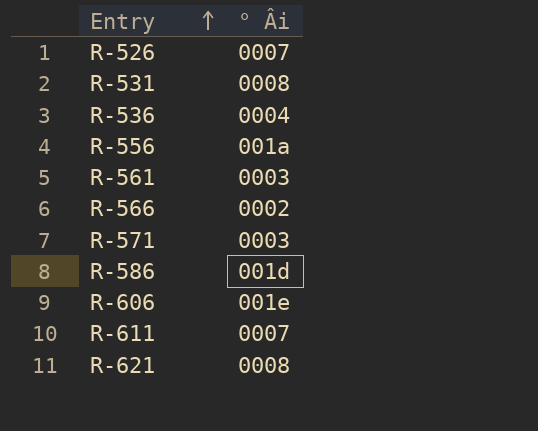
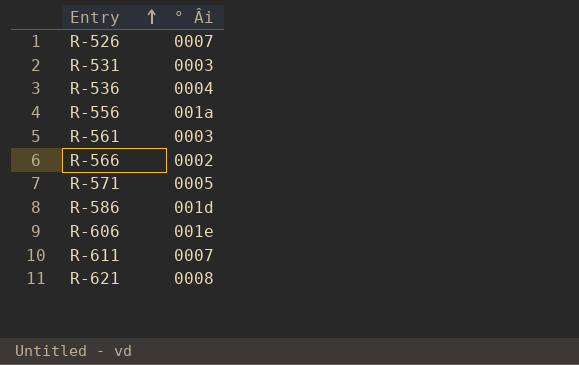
R-531 | ° Âi: 0008 -> 0003
R-571 | ° Âi: 0003 -> 0005

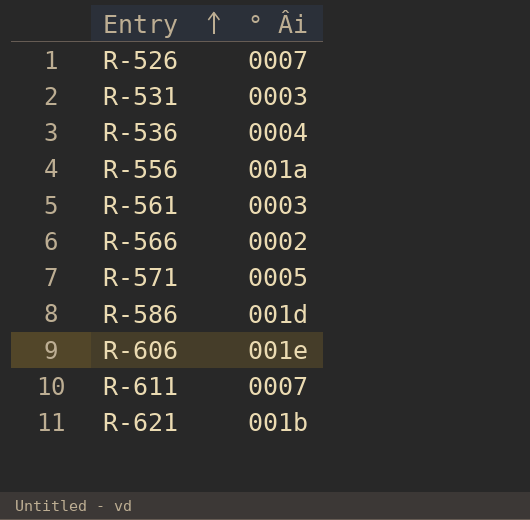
R-621 | ° Âi: 0008 -> 001b

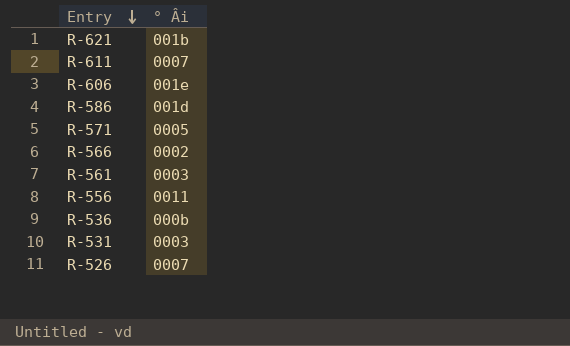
row order: Entry ascending -> Entry descending
R-556 | ° Âi: 001a -> 0011
R-536 | ° Âi: 0004 -> 000b

